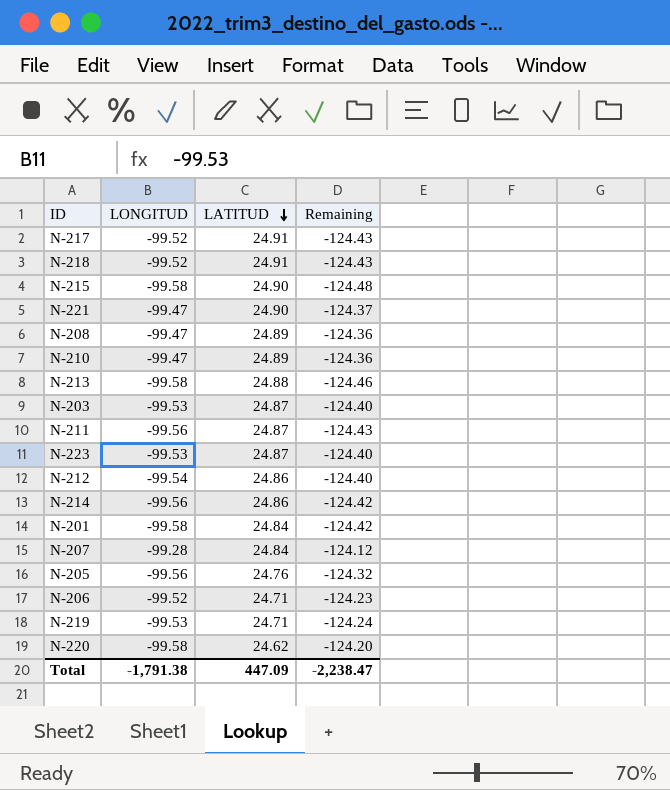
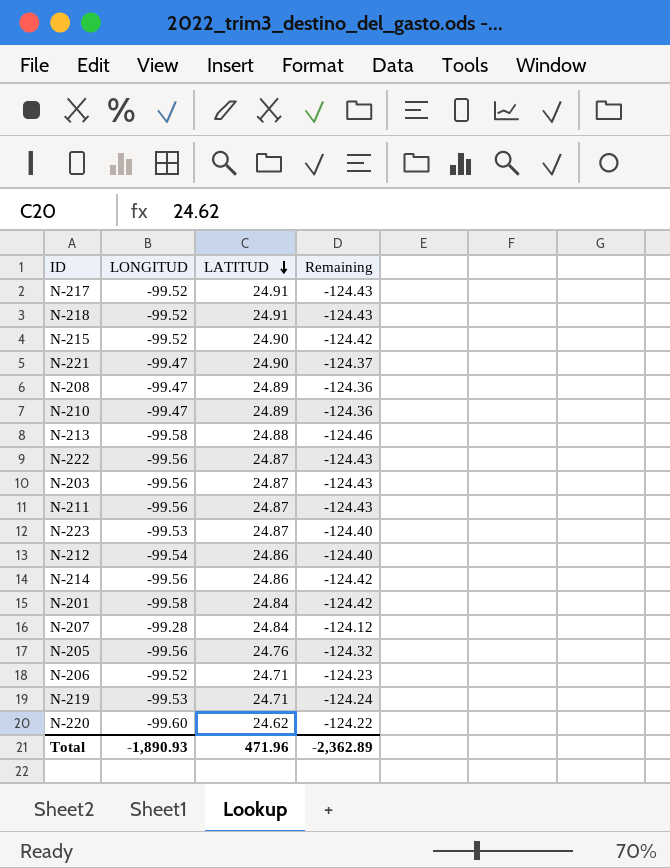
N-215 | LONGITUD: -99.58 -> -99.52
N-215 | Remaining: -124.48 -> -124.42
row N-222: none -> -99.56 | 24.87 | -124.43
N-203 | LONGITUD: -99.53 -> -99.56
N-203 | Remaining: -124.40 -> -124.43
N-220 | LONGITUD: -99.58 -> -99.60
N-220 | Remaining: -124.20 -> -124.22
Total | LONGITUD: -1,791.38 -> -1,890.93
Total | LATITUD: 447.09 -> 471.96
Total | Remaining: -2,238.47 -> -2,362.89

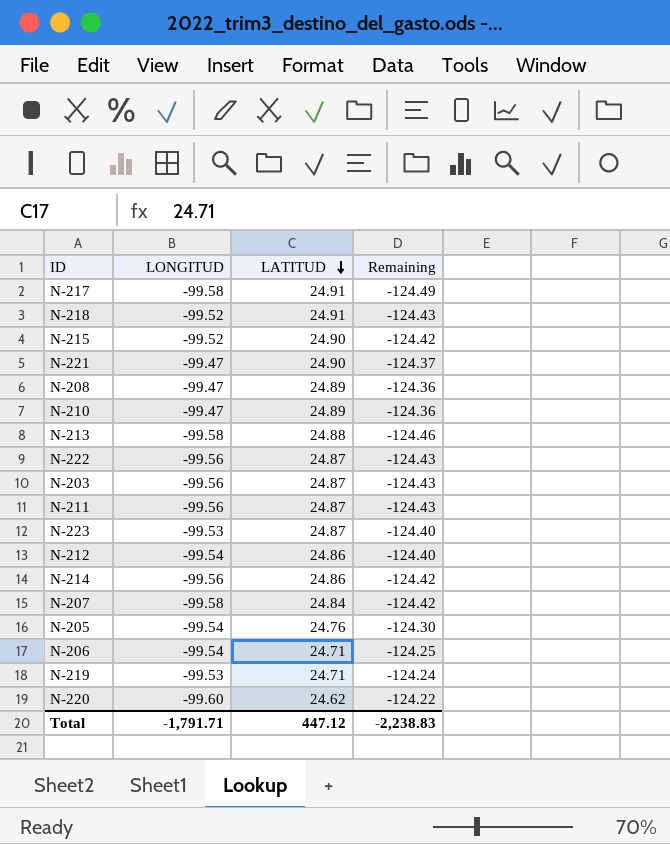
row N-201: -99.58 | 24.84 | -124.42 -> none
N-217 | LONGITUD: -99.52 -> -99.58
N-217 | Remaining: -124.43 -> -124.49
N-207 | LONGITUD: -99.28 -> -99.58
N-207 | Remaining: -124.12 -> -124.42
N-205 | LONGITUD: -99.56 -> -99.54
N-205 | Remaining: -124.32 -> -124.30
N-206 | LONGITUD: -99.52 -> -99.54
N-206 | Remaining: -124.23 -> -124.25
Total | LONGITUD: -1,890.93 -> -1,791.71
Total | LATITUD: 471.96 -> 447.12
Total | Remaining: -2,362.89 -> -2,238.83

